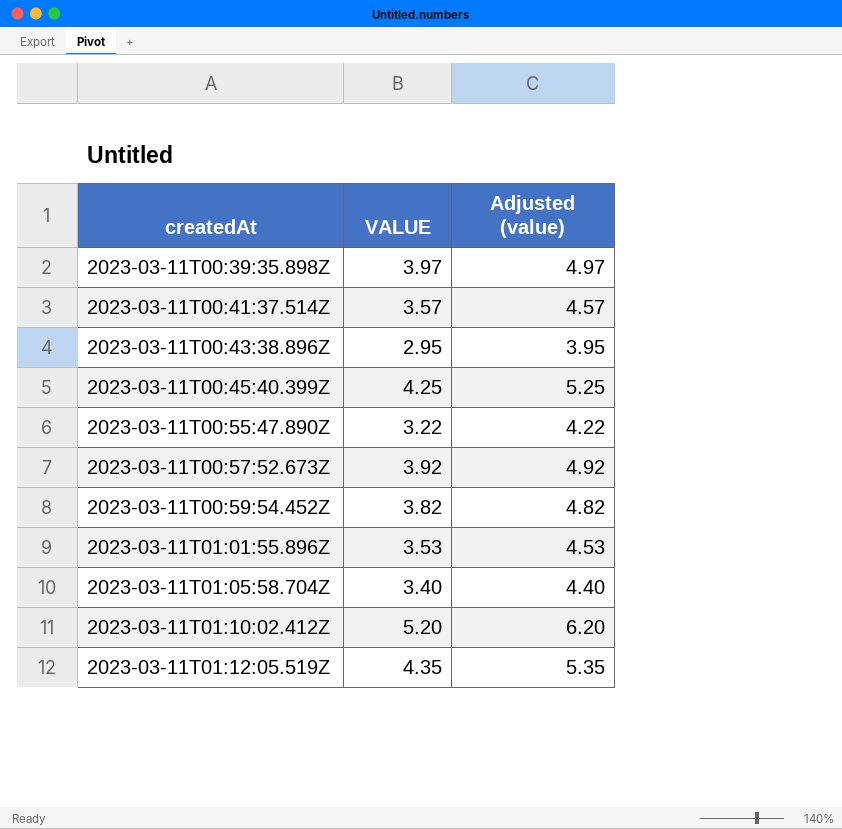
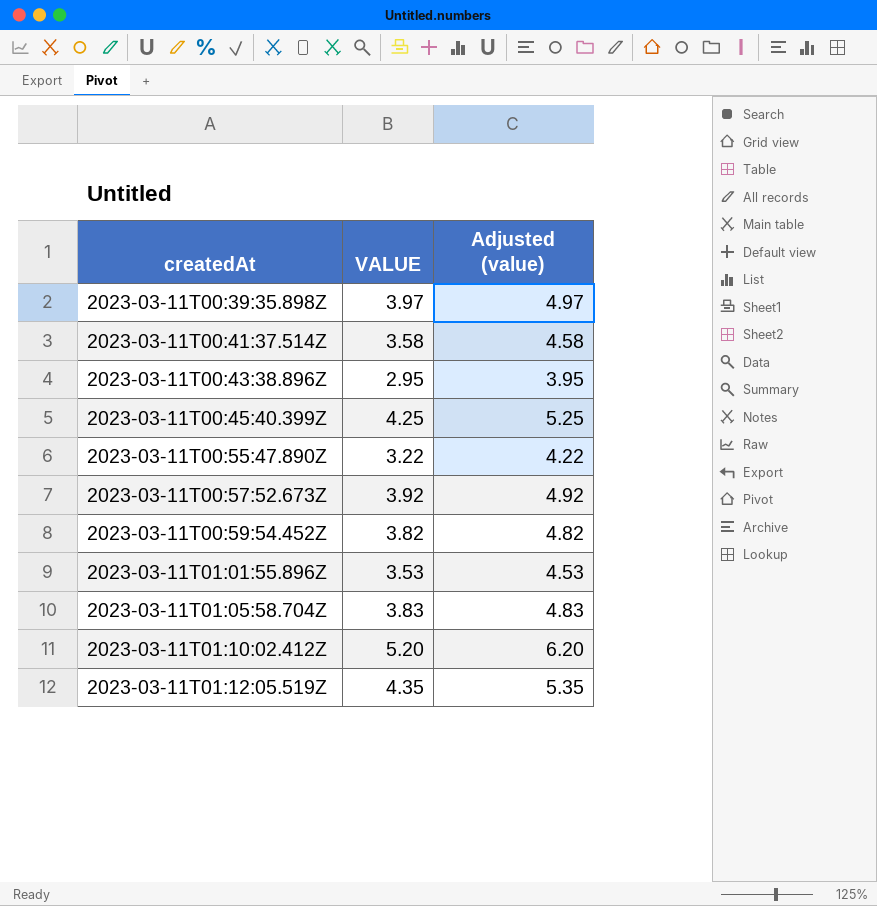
2023-03-11T00:41:37.514Z | VALUE: 3.57 -> 3.58
2023-03-11T00:41:37.514Z | Adjusted (value): 4.57 -> 4.58
2023-03-11T01:05:58.704Z | VALUE: 3.40 -> 3.83
2023-03-11T01:05:58.704Z | Adjusted (value): 4.40 -> 4.83

